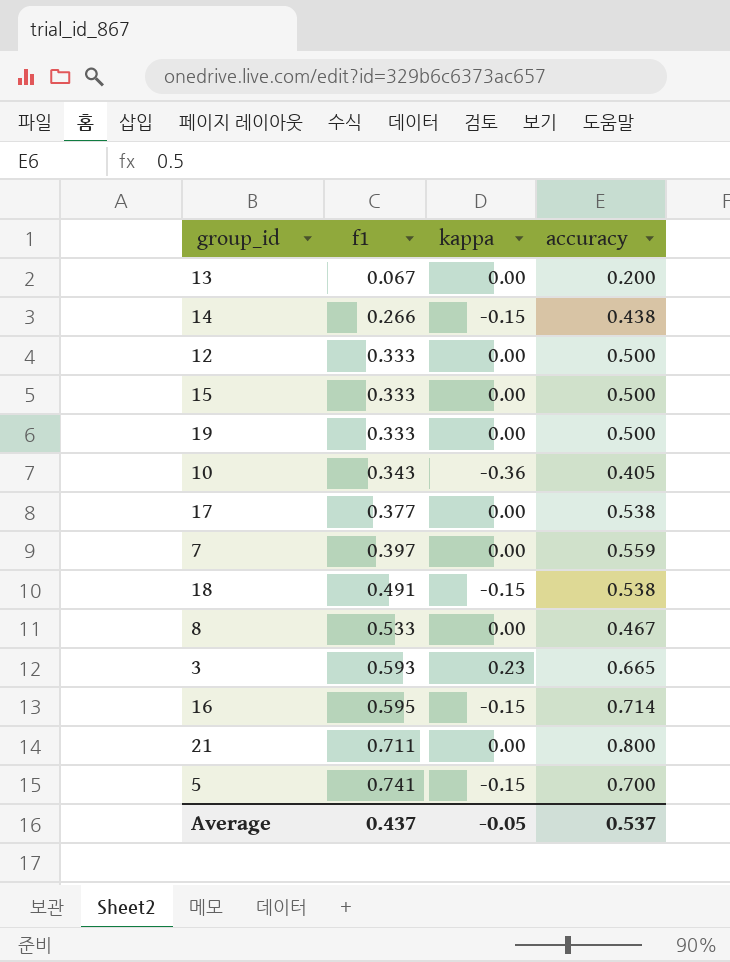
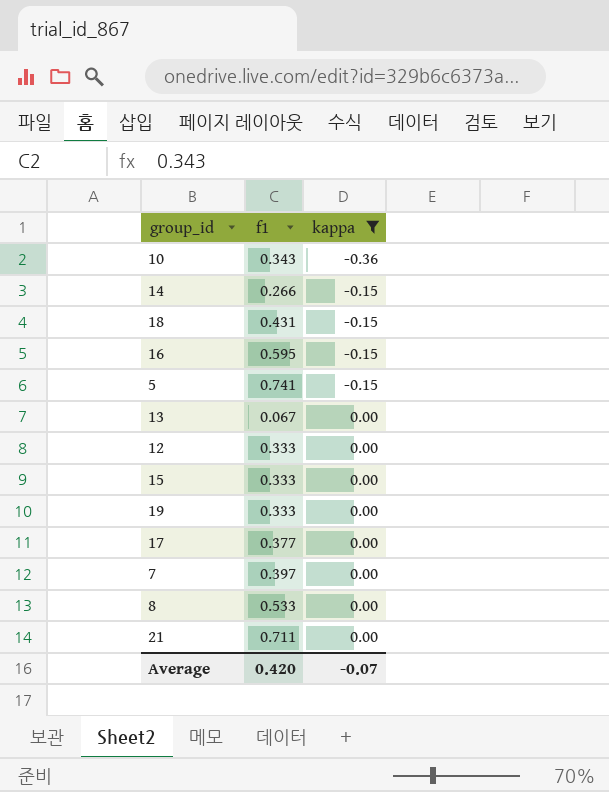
filter: none -> kappa != 0.23
row order: f1 ascending -> kappa ascending
column accuracy | position: 4 -> none
18 | f1: 0.491 -> 0.431
Average | f1: 0.437 -> 0.420
Average | kappa: -0.05 -> -0.07

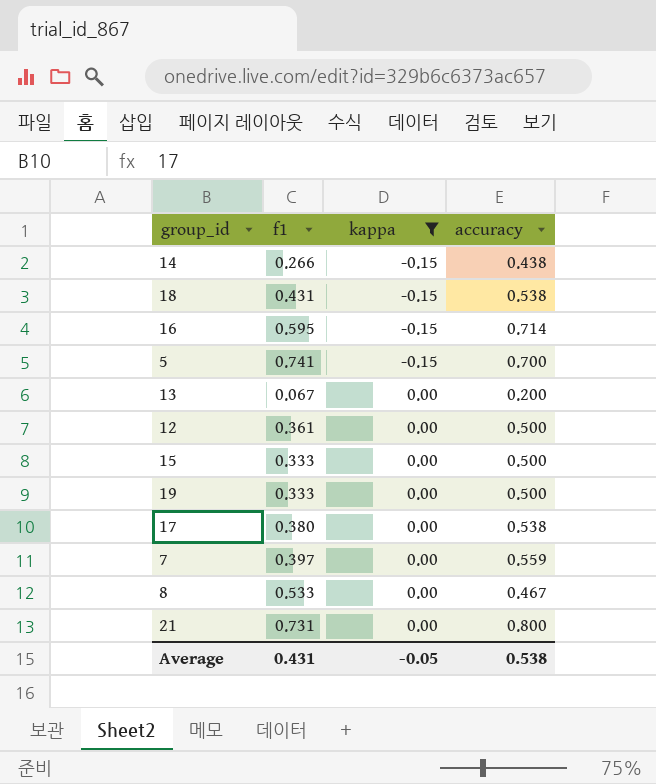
column accuracy | position: none -> 4
row 10: 0.343 | -0.36 -> none
12 | f1: 0.333 -> 0.361
17 | f1: 0.377 -> 0.380
21 | f1: 0.711 -> 0.731
Average | f1: 0.420 -> 0.431
Average | kappa: -0.07 -> -0.05

